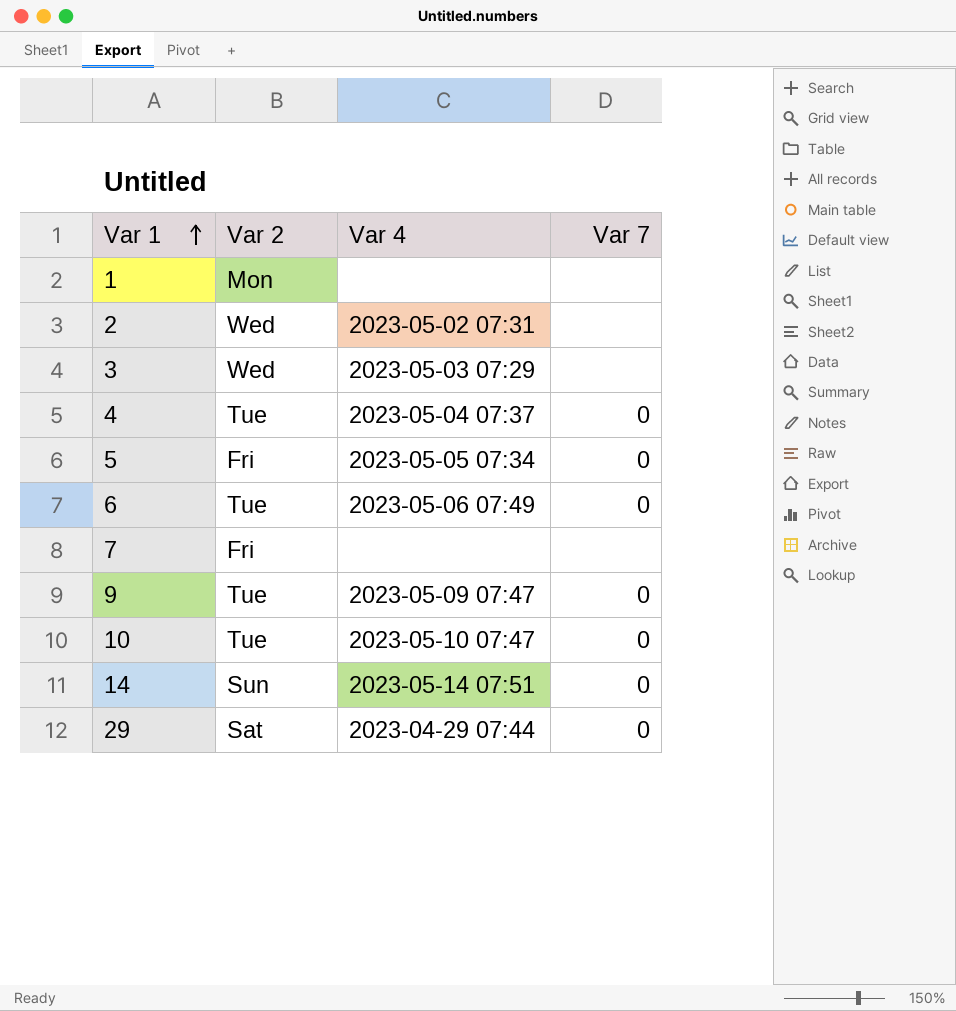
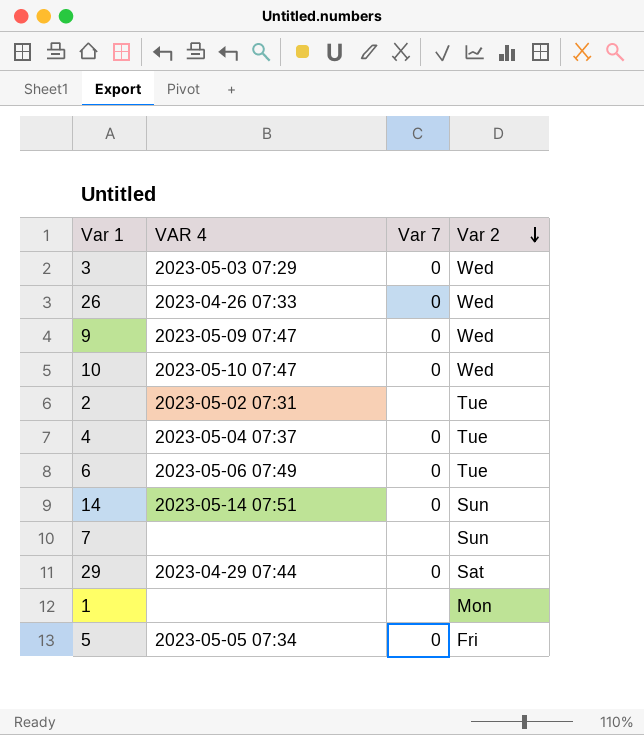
row order: Var 1 ascending -> Var 2 descending
column name: Var 4 -> VAR 4
column Var 2 | position: 2 -> 4
3 | Var 7: none -> 0
row 26: none -> 2023-04-26 07:33 | 0 | Wed
9 | Var 2: Tue -> Wed
10 | Var 2: Tue -> Wed
2 | Var 2: Wed -> Tue
7 | Var 2: Fri -> Sun

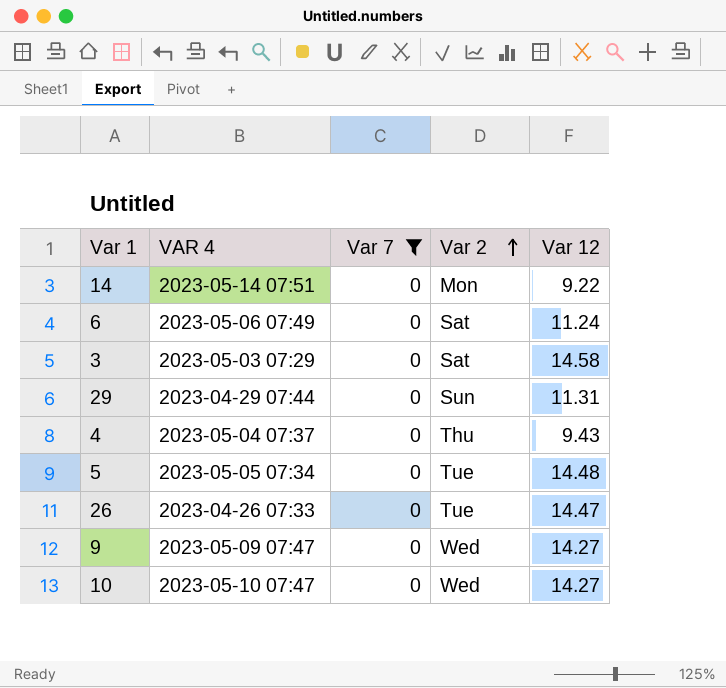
filter: none -> Var 7 = 0
row order: Var 2 descending -> Var 2 ascending
column Var 12 | position: none -> 5
14 | Var 2: Sun -> Mon
6 | Var 2: Tue -> Sat
3 | Var 2: Wed -> Sat
29 | Var 2: Sat -> Sun
4 | Var 2: Tue -> Thu
5 | Var 2: Fri -> Tue
26 | Var 2: Wed -> Tue

